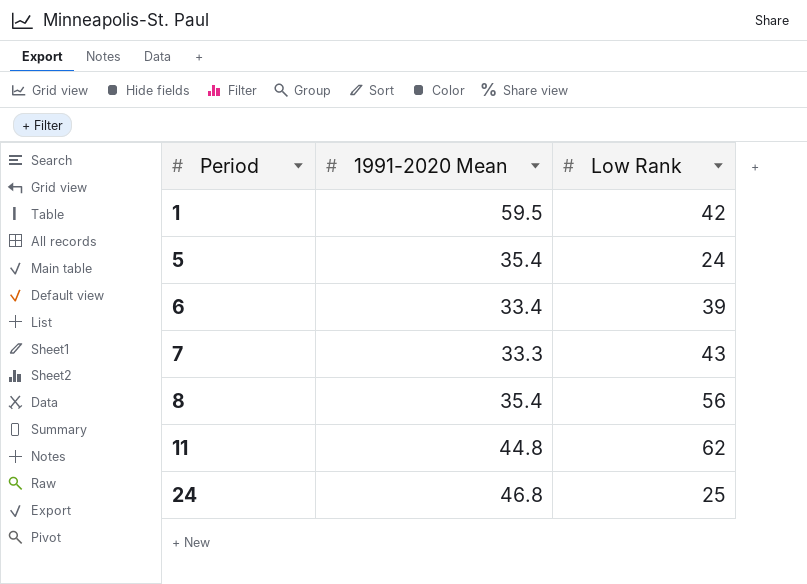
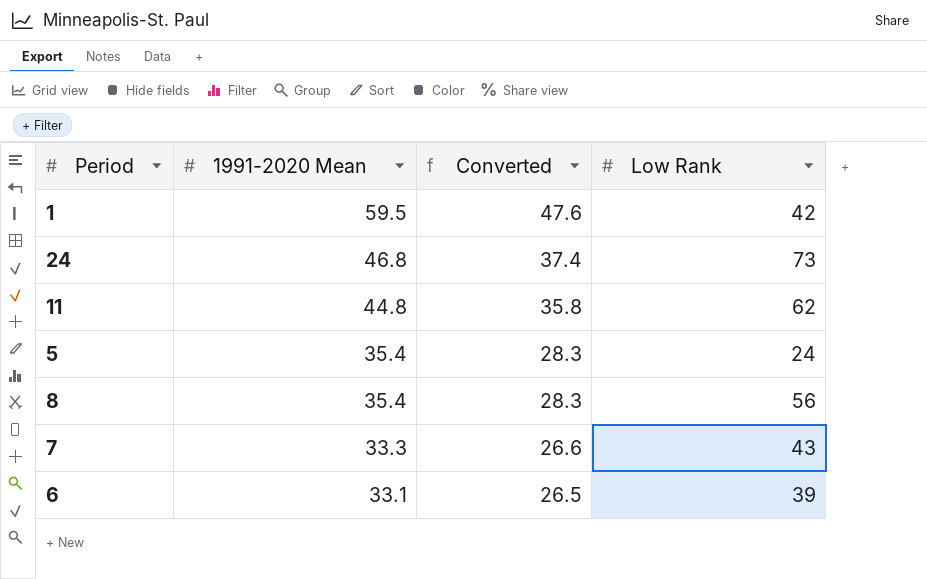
row order: Period ascending -> 1991-2020 Mean descending
column Converted | formula: none -> [1991-2020 Mean] * 0.8
24 | Low Rank: 25 -> 73
6 | 1991-2020 Mean: 33.4 -> 33.1

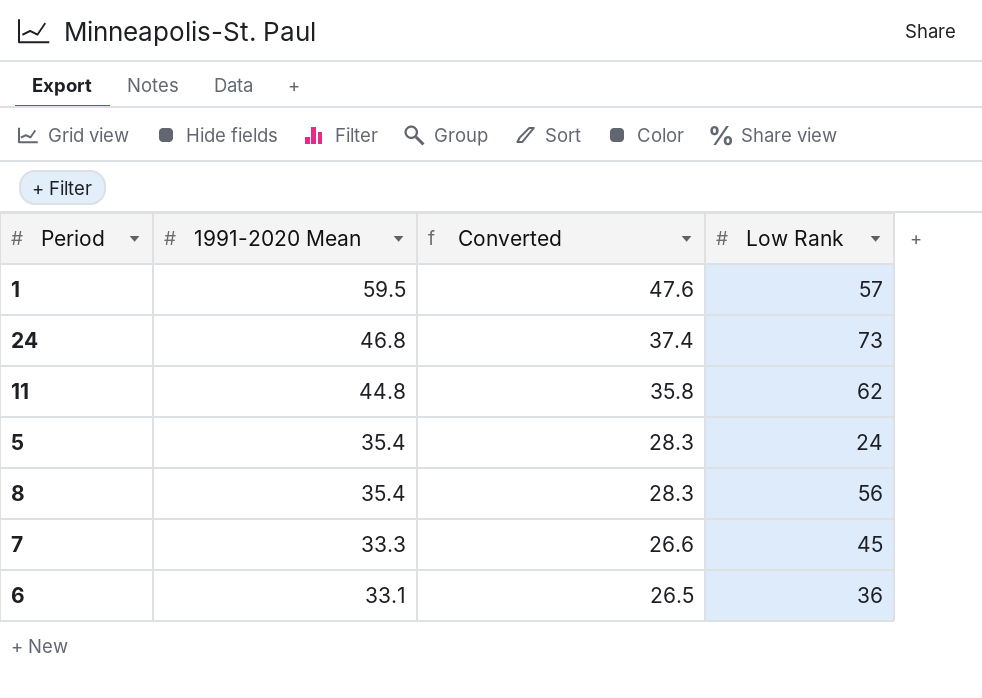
1 | Low Rank: 42 -> 57
7 | Low Rank: 43 -> 45
6 | Low Rank: 39 -> 36

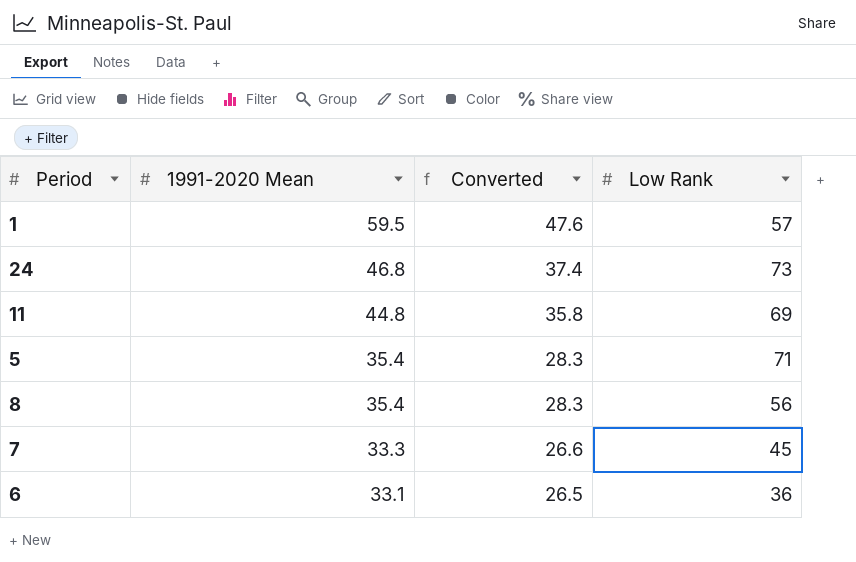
11 | Low Rank: 62 -> 69
5 | Low Rank: 24 -> 71

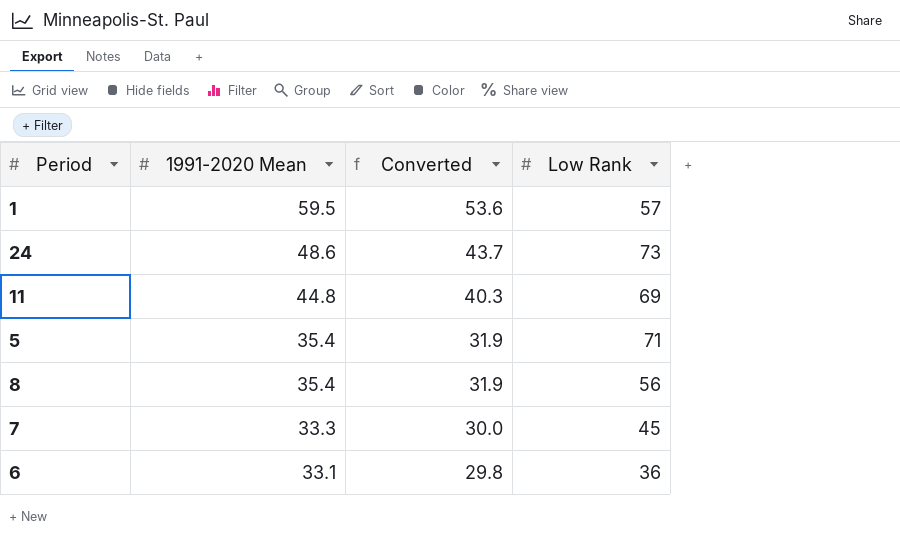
column Converted | formula: [1991-2020 Mean] * 0.8 -> [1991-2020 Mean] * 0.9
24 | 1991-2020 Mean: 46.8 -> 48.6

